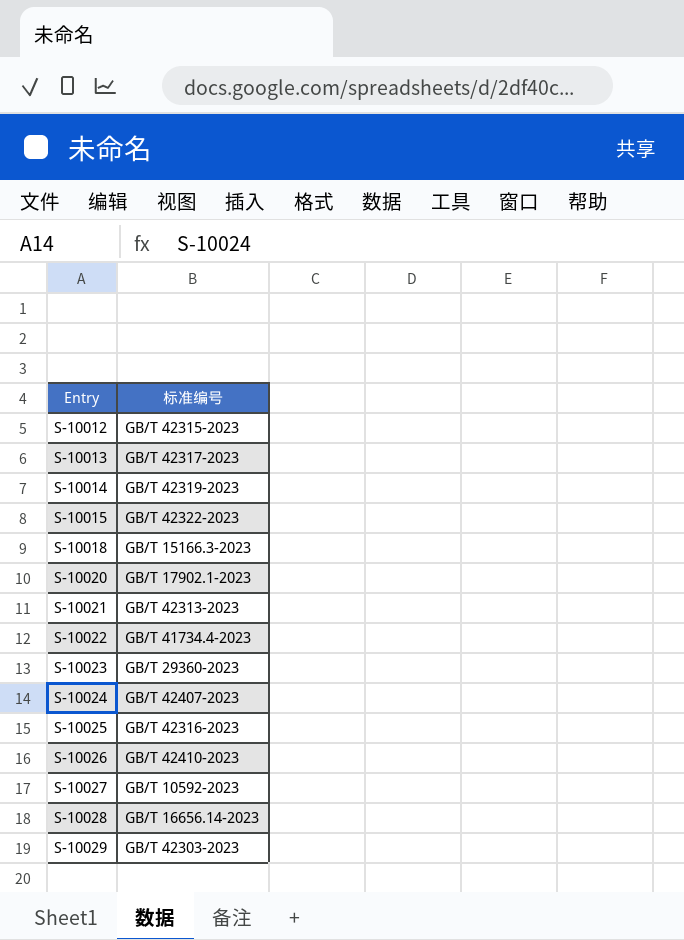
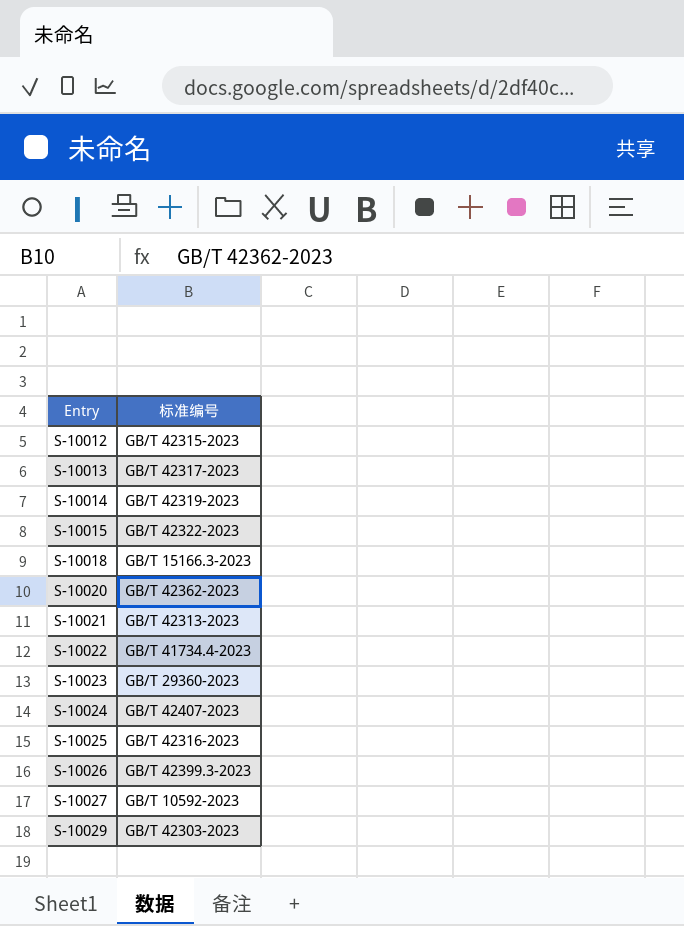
row S-10028: GB/T 16656.14-2023 -> none
S-10020 | 标准编号: GB/T 17902.1-2023 -> GB/T 42362-2023
S-10026 | 标准编号: GB/T 42410-2023 -> GB/T 42399.3-2023

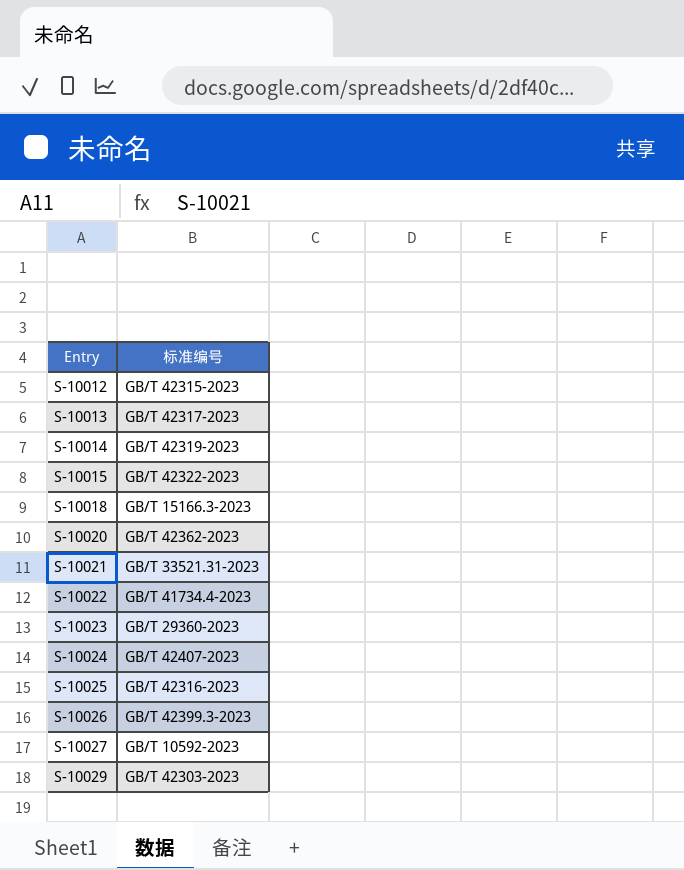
S-10021 | 标准编号: GB/T 42313-2023 -> GB/T 33521.31-2023

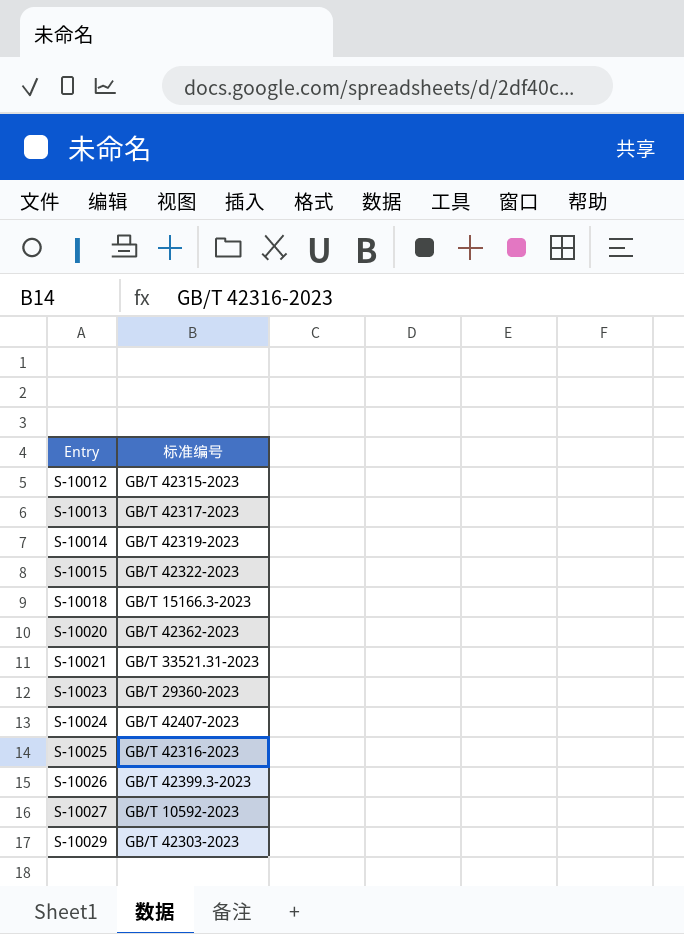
row S-10022: GB/T 41734.4-2023 -> none

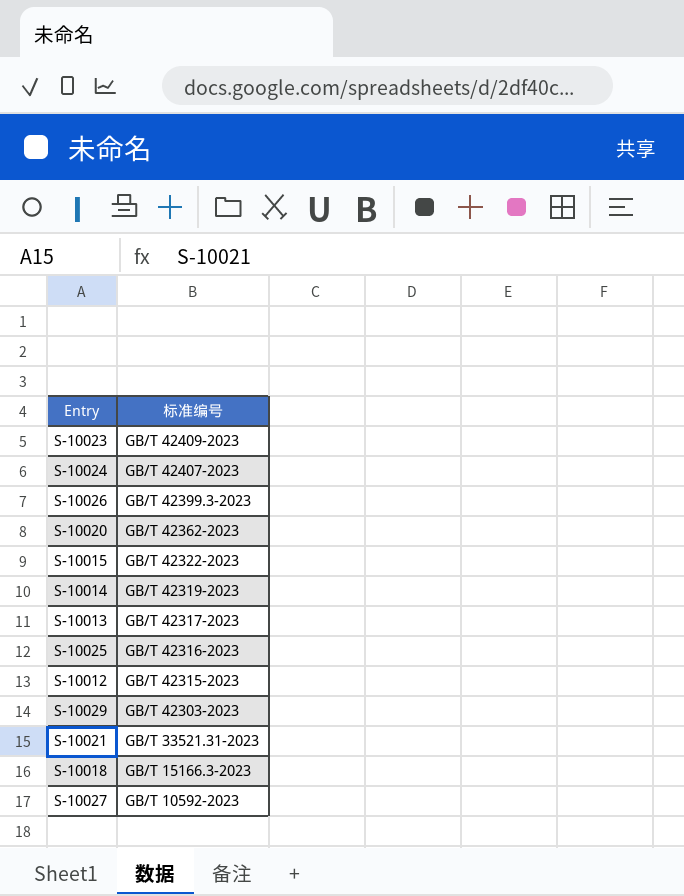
row order: Entry ascending -> 标准编号 descending
S-10023 | 标准编号: GB/T 29360-2023 -> GB/T 42409-2023

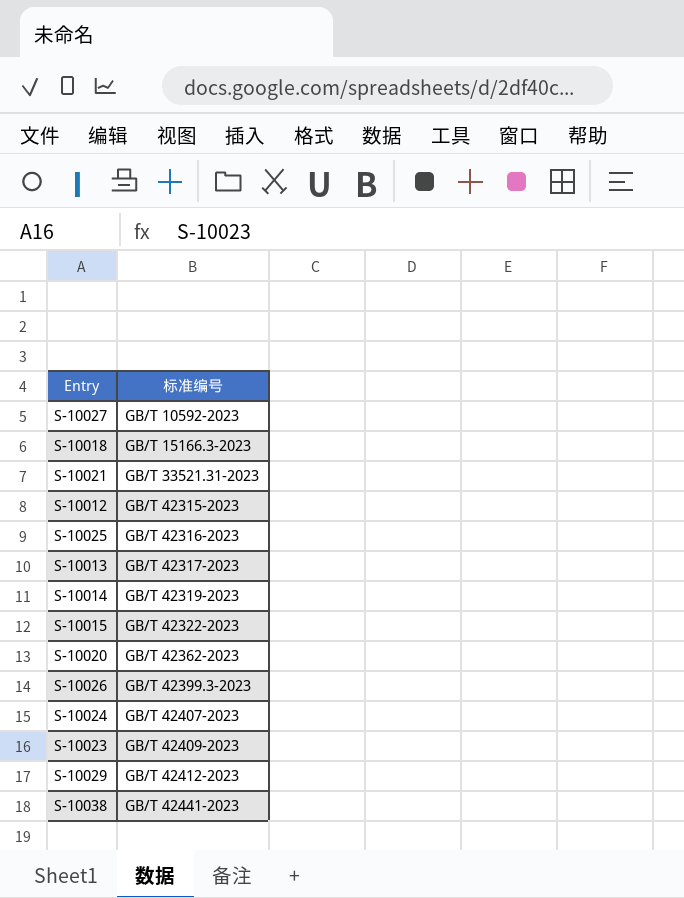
row order: 标准编号 descending -> 标准编号 ascending
S-10029 | 标准编号: GB/T 42303-2023 -> GB/T 42412-2023
row S-10038: none -> GB/T 42441-2023

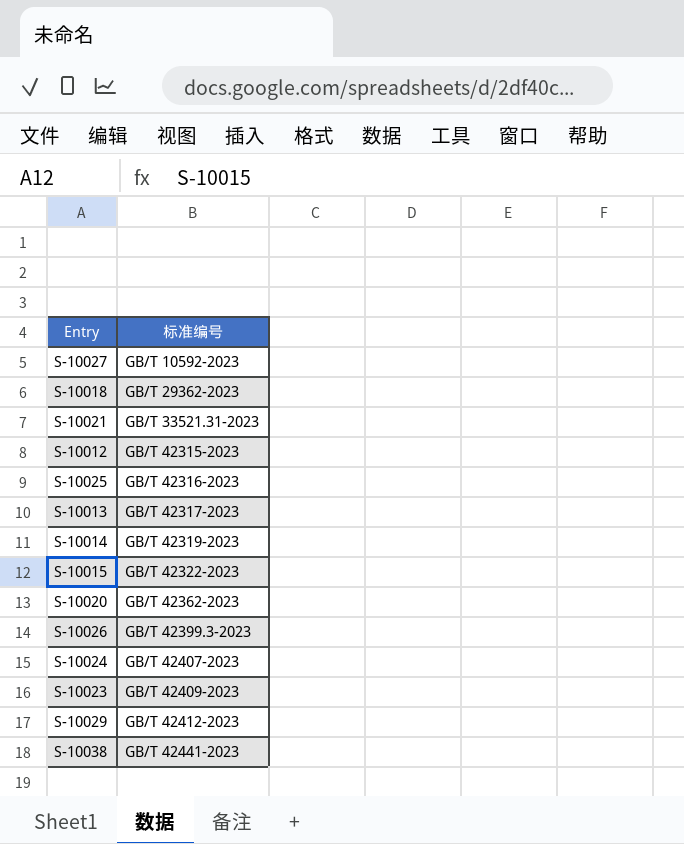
S-10018 | 标准编号: GB/T 15166.3-2023 -> GB/T 29362-2023

